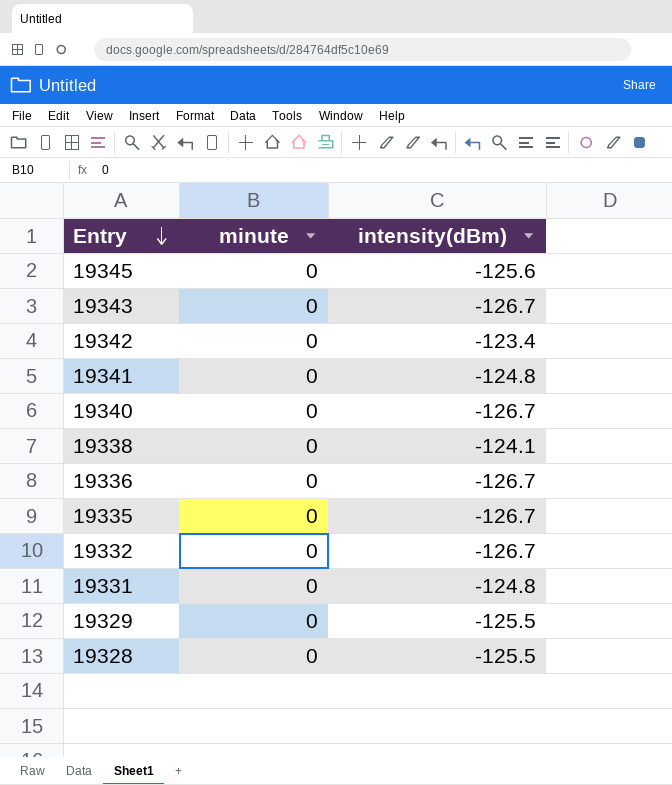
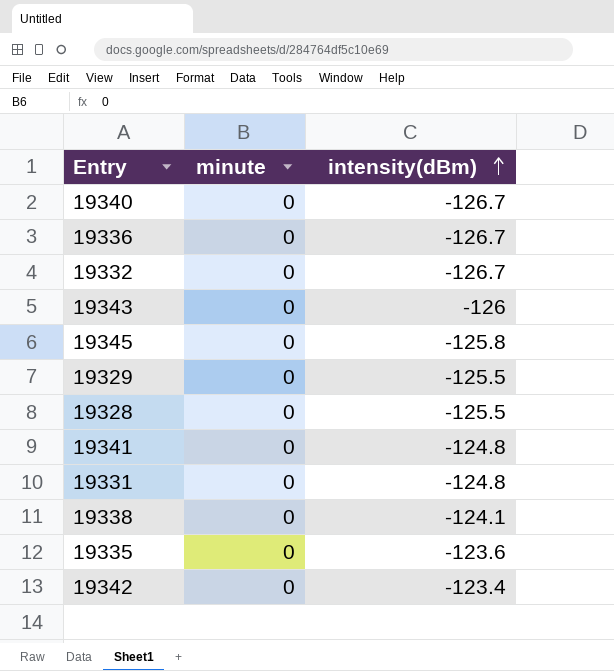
row order: Entry descending -> intensity(dBm) ascending
19343 | intensity(dBm): -126.7 -> -126
19345 | intensity(dBm): -125.6 -> -125.8
19335 | intensity(dBm): -126.7 -> -123.6

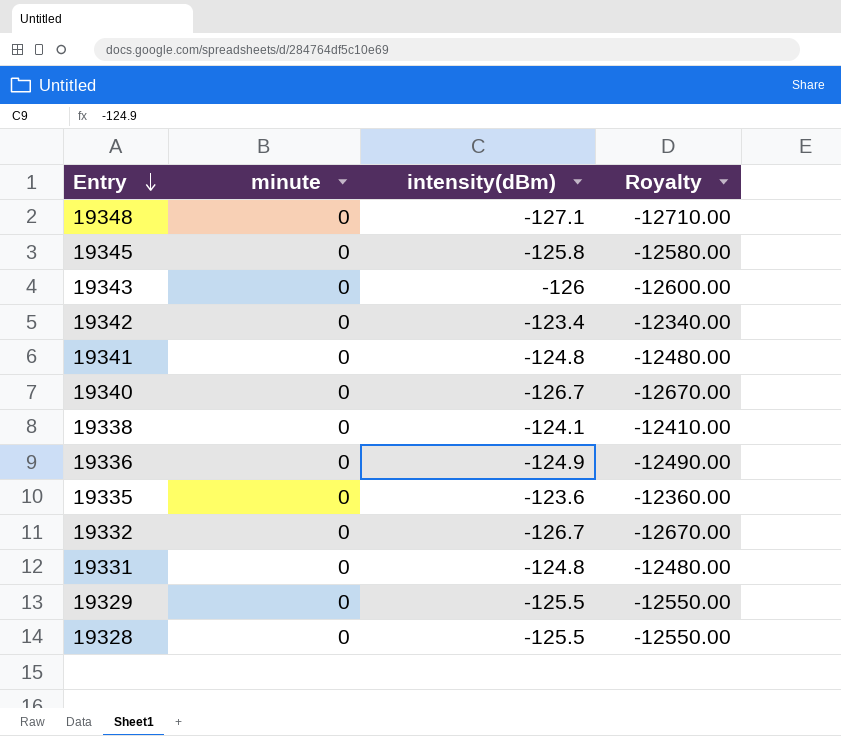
row order: intensity(dBm) ascending -> Entry descending
column Royalty | formula: none -> [intensity(dBm)] * 100
row 19348: none -> 0 | -127.1 | -12710.00
19336 | intensity(dBm): -126.7 -> -124.9

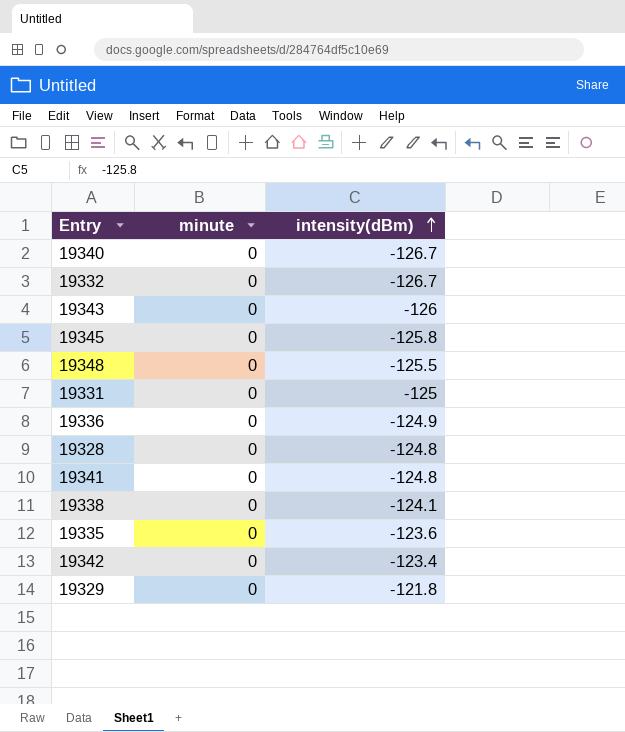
row order: Entry descending -> intensity(dBm) ascending
column Royalty | formula: [intensity(dBm)] * 100 -> none
19348 | intensity(dBm): -127.1 -> -125.5
19331 | intensity(dBm): -124.8 -> -125
19328 | intensity(dBm): -125.5 -> -124.8
19329 | intensity(dBm): -125.5 -> -121.8

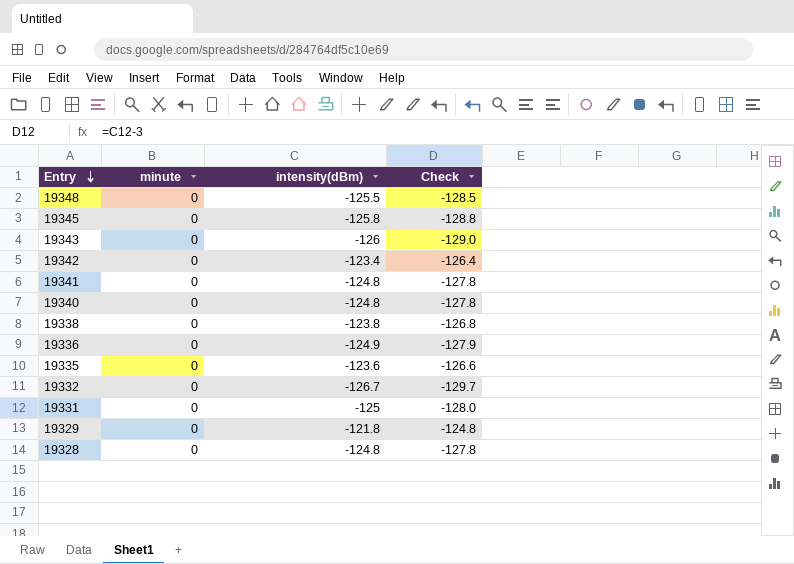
row order: intensity(dBm) ascending -> Entry descending
column Check | formula: none -> [intensity(dBm)] - 3
19340 | intensity(dBm): -126.7 -> -124.8
19338 | intensity(dBm): -124.1 -> -123.8

